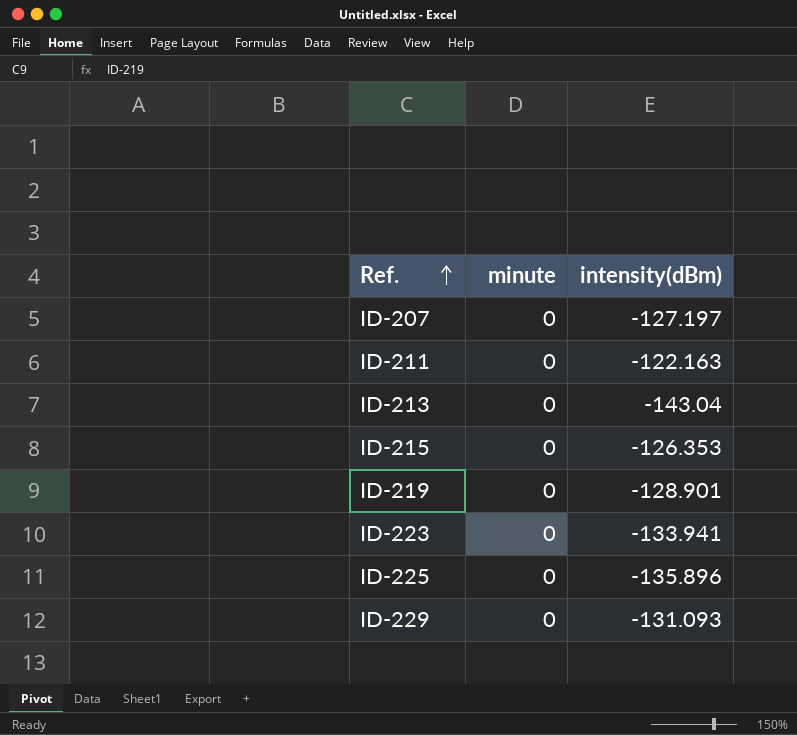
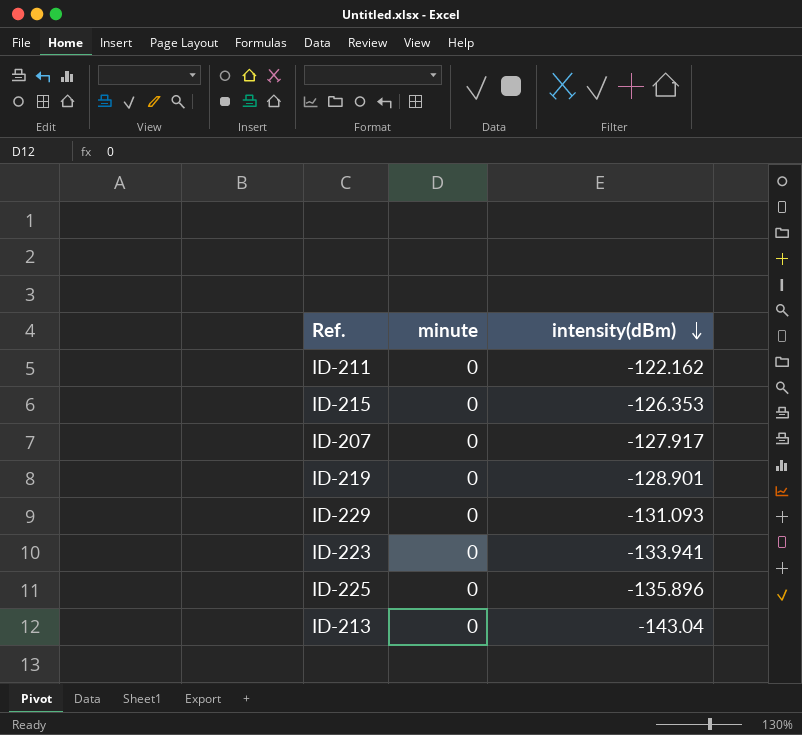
row order: Ref. ascending -> intensity(dBm) descending
ID-211 | intensity(dBm): -122.163 -> -122.162
ID-207 | intensity(dBm): -127.197 -> -127.917

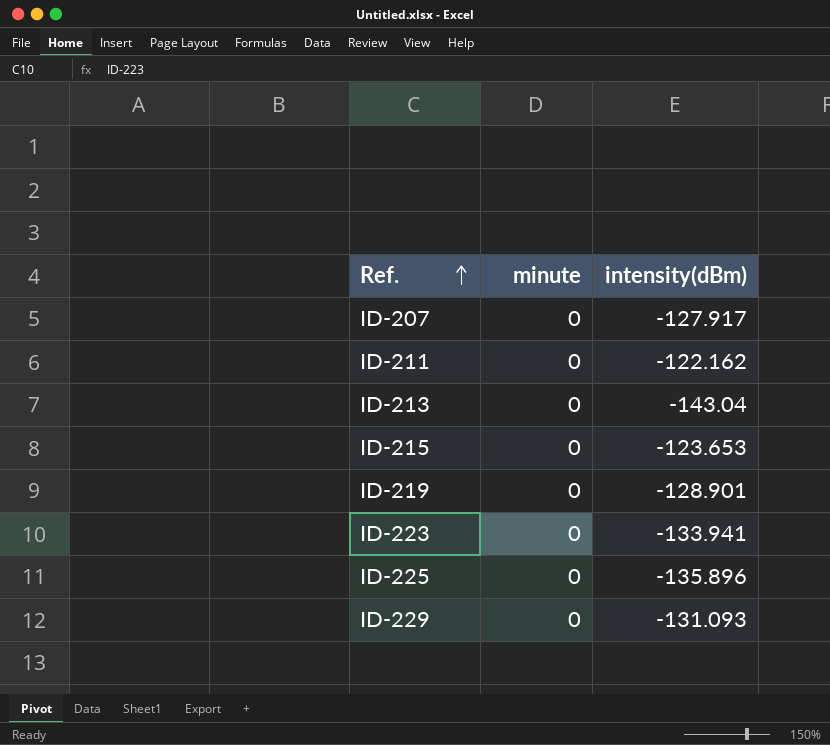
row order: intensity(dBm) descending -> Ref. ascending
ID-215 | intensity(dBm): -126.353 -> -123.653

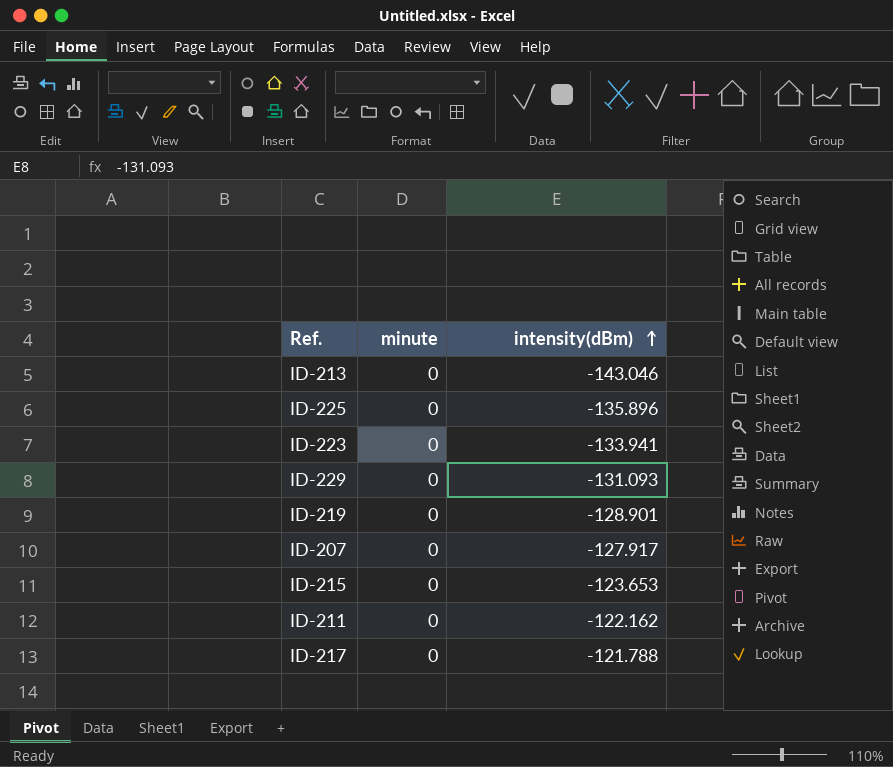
row order: Ref. ascending -> intensity(dBm) ascending
ID-213 | intensity(dBm): -143.04 -> -143.046
row ID-217: none -> 0 | -121.788

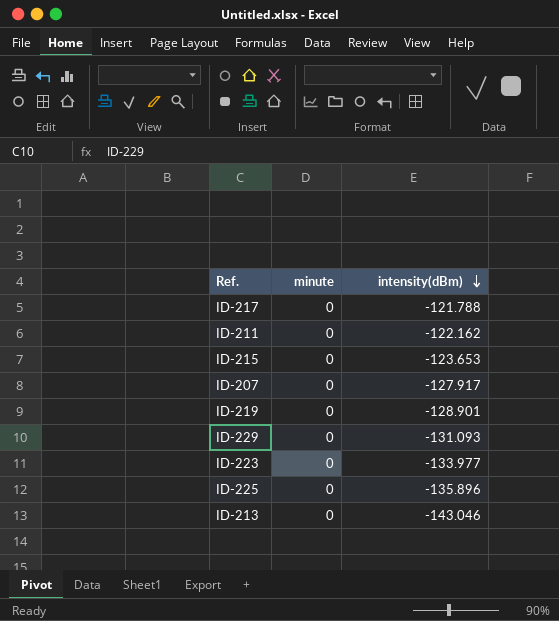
row order: intensity(dBm) ascending -> intensity(dBm) descending
ID-223 | intensity(dBm): -133.941 -> -133.977

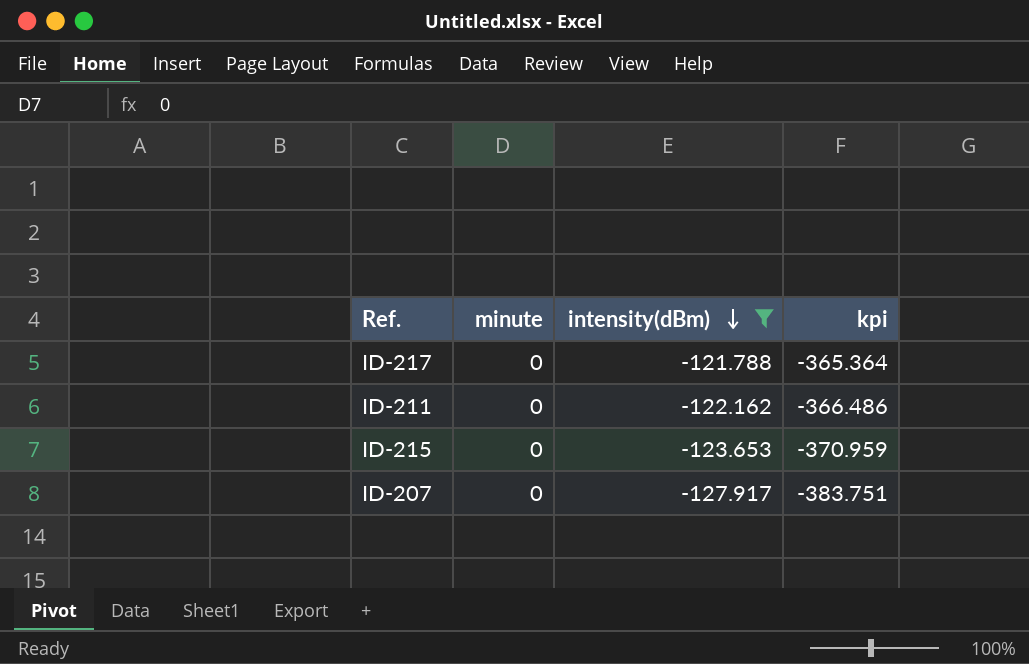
filter: none -> intensity(dBm) >= -127.917
column kpi | formula: none -> [intensity(dBm)] * 3

